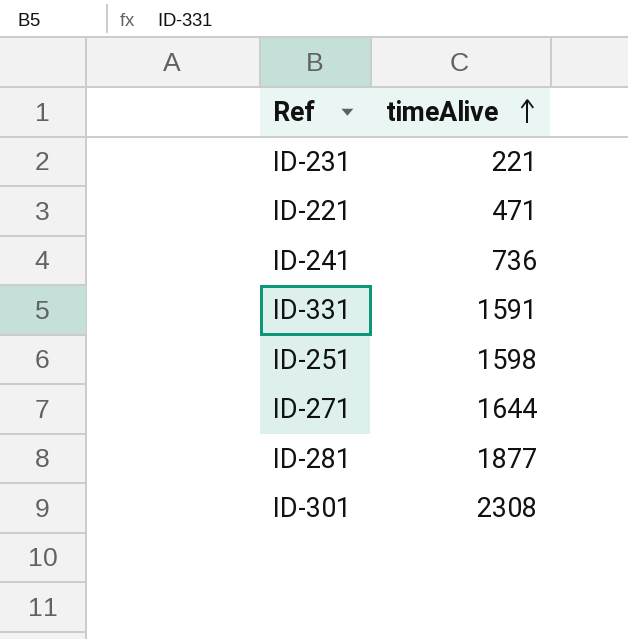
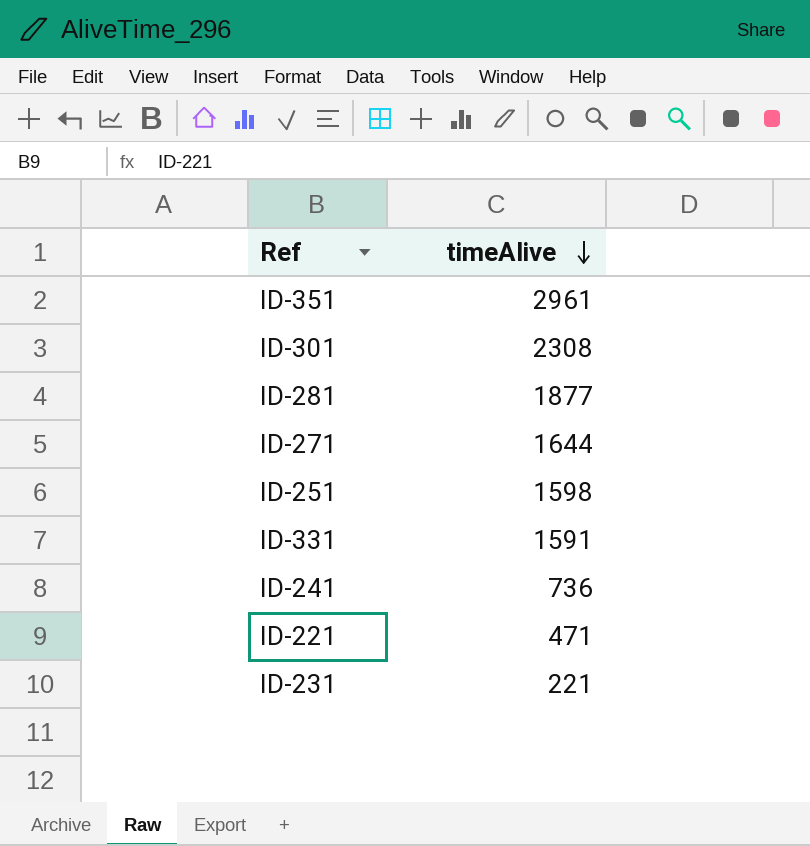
row order: timeAlive ascending -> timeAlive descending
row ID-351: none -> 2961

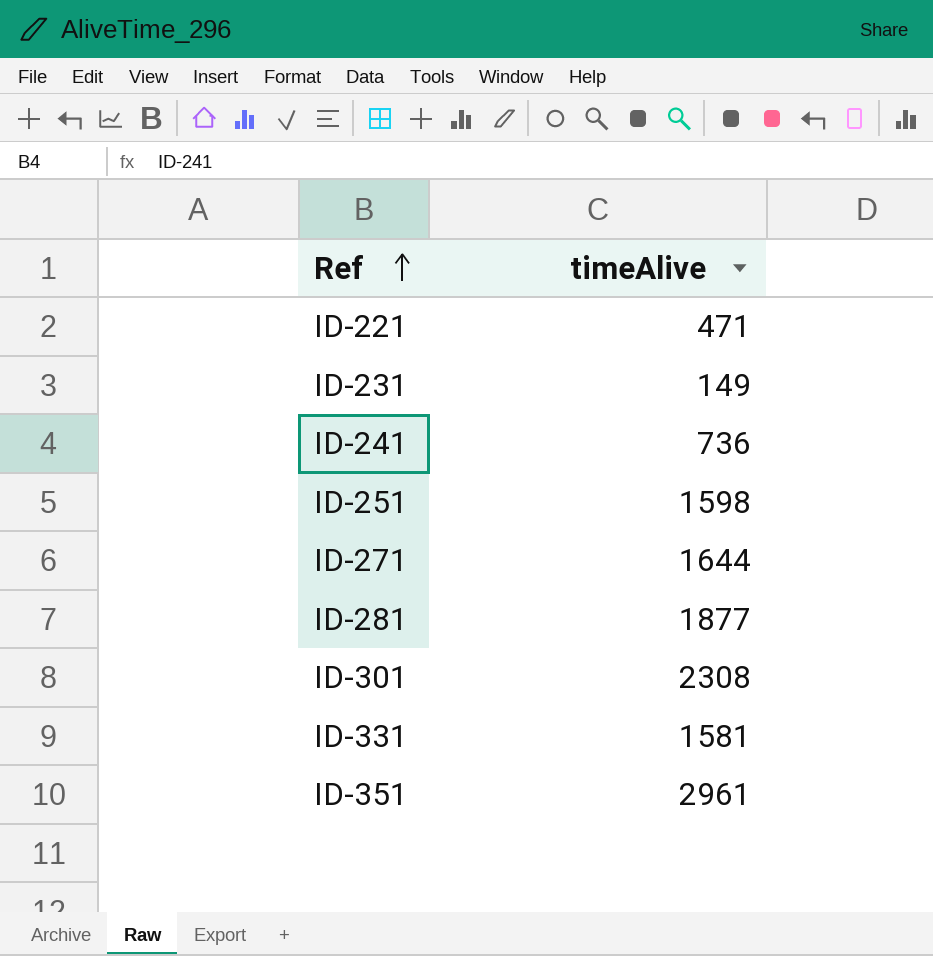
row order: timeAlive descending -> Ref ascending
ID-231 | timeAlive: 221 -> 149
ID-331 | timeAlive: 1591 -> 1581

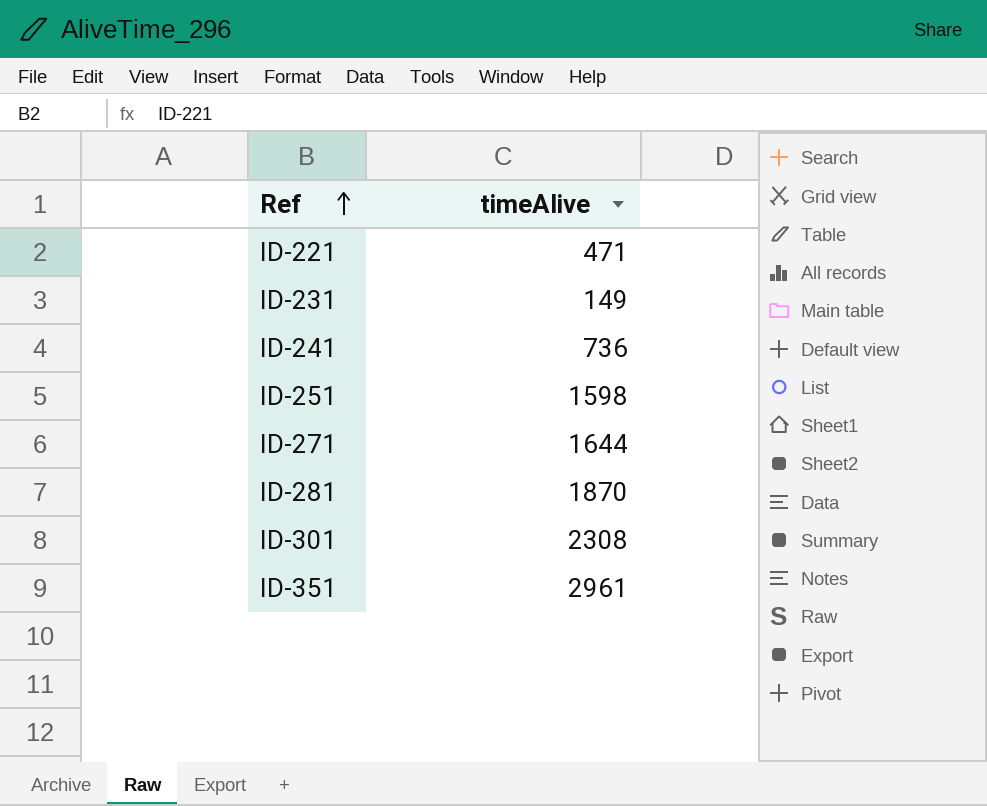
row ID-331: 1581 -> none
ID-281 | timeAlive: 1877 -> 1870

